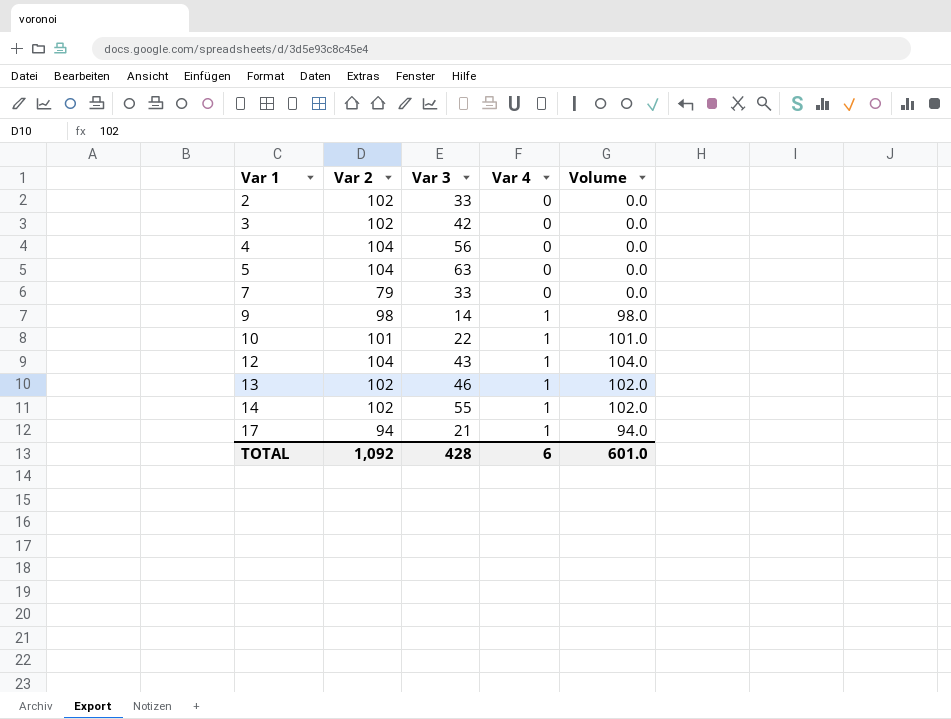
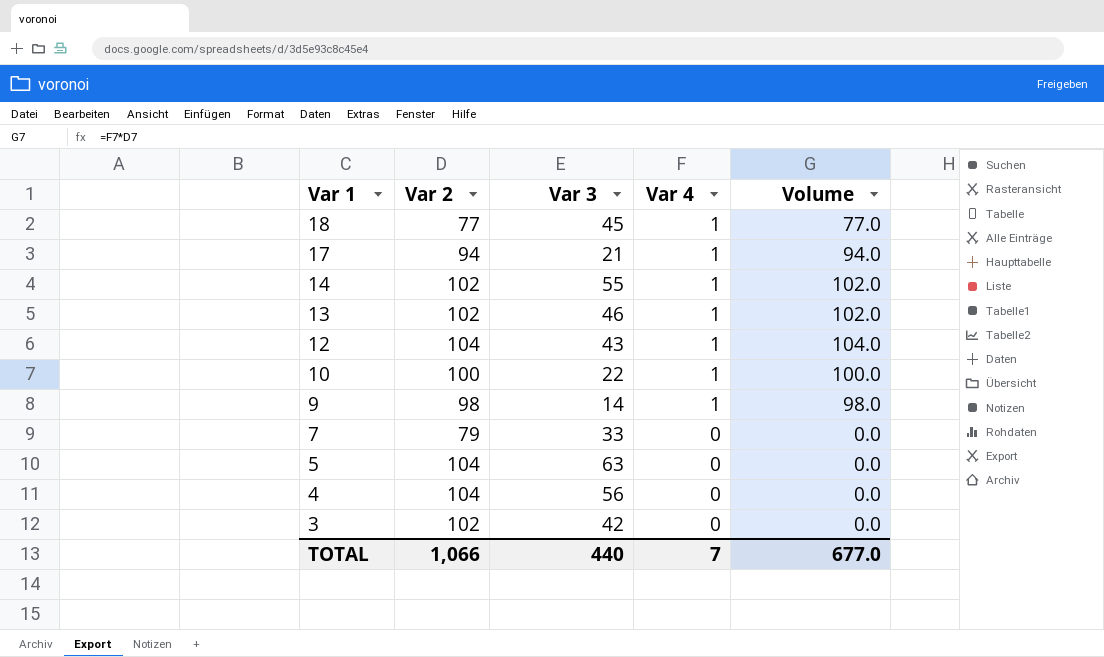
row order: Var 1 ascending -> Var 1 descending
row 2: 102 | 33 | 0 | 0.0 -> none
row 18: none -> 77 | 45 | 1 | 77.0
10 | Var 2: 101 -> 100
10 | Volume: 101.0 -> 100.0
TOTAL | Var 2: 1,092 -> 1,066
TOTAL | Var 3: 428 -> 440
TOTAL | Var 4: 6 -> 7
TOTAL | Volume: 601.0 -> 677.0

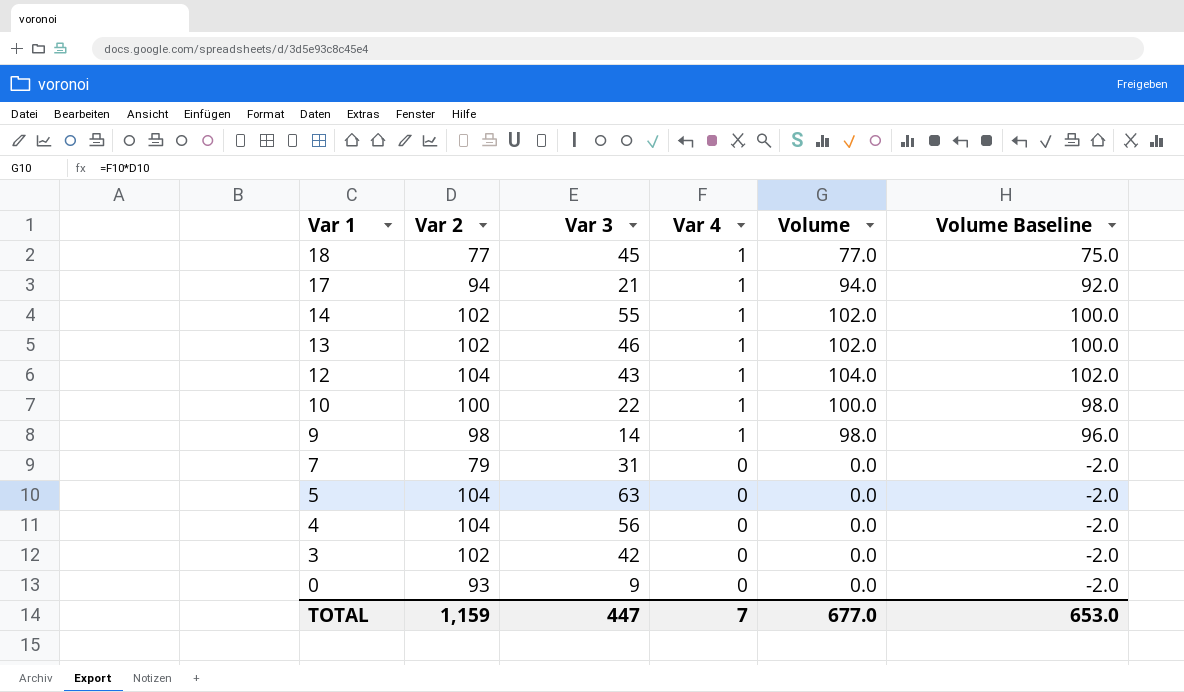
column Volume Baseline | formula: none -> [Volume] - 2
7 | Var 3: 33 -> 31
row 0: none -> 93 | 9 | 0 | 0.0 | -2.0
TOTAL | Var 2: 1,066 -> 1,159
TOTAL | Var 3: 440 -> 447

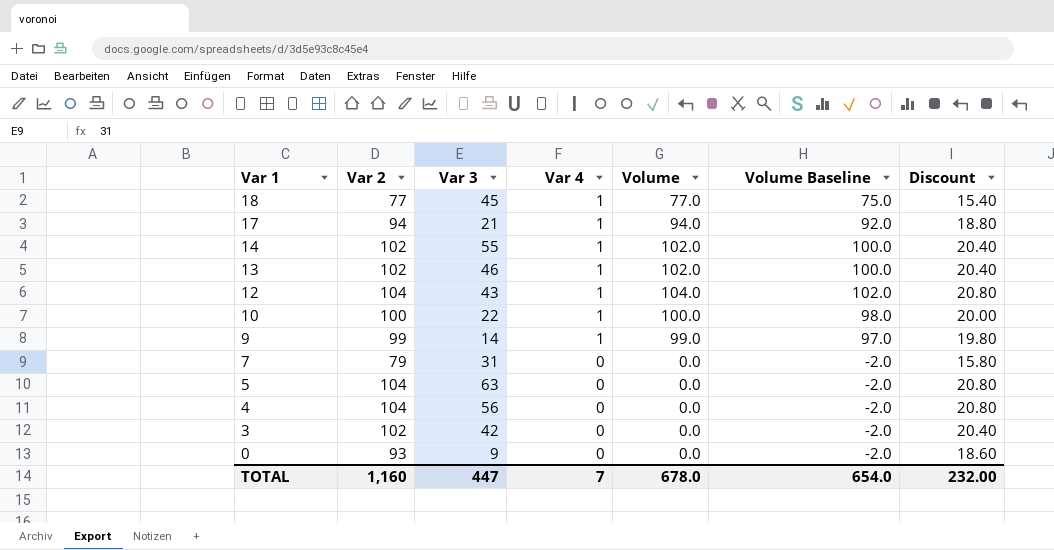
column Discount | formula: none -> [Var 2] * 0.2
9 | Var 2: 98 -> 99
9 | Volume: 98.0 -> 99.0
9 | Volume Baseline: 96.0 -> 97.0
TOTAL | Var 2: 1,159 -> 1,160
TOTAL | Volume: 677.0 -> 678.0
TOTAL | Volume Baseline: 653.0 -> 654.0

